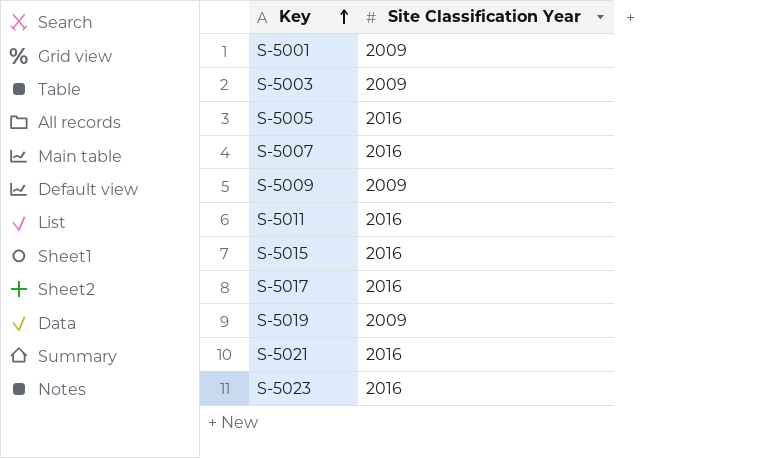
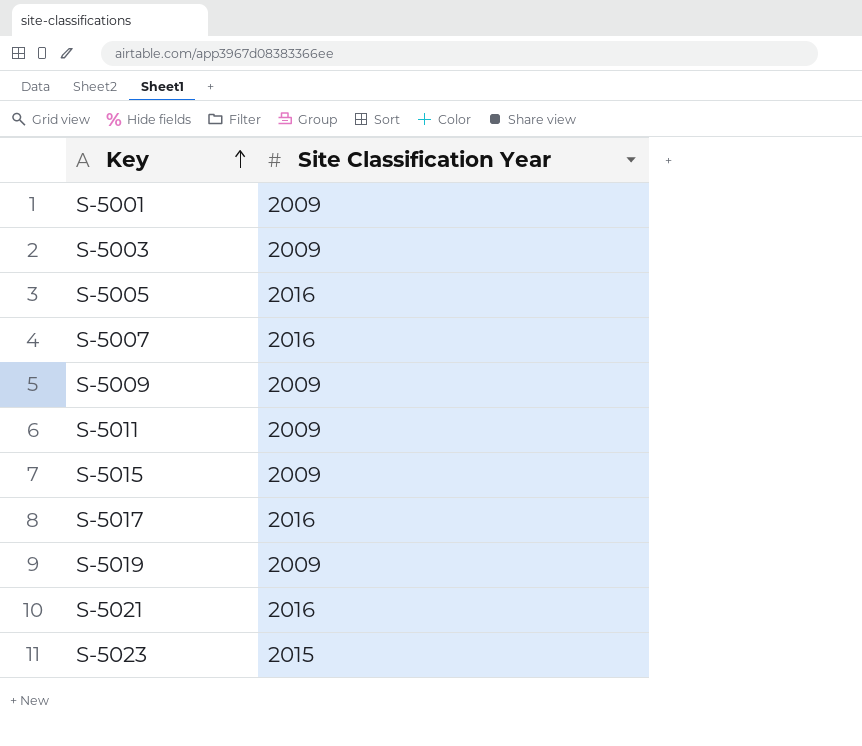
S-5011 | Site Classification Year: 2016 -> 2009
S-5015 | Site Classification Year: 2016 -> 2009
S-5023 | Site Classification Year: 2016 -> 2015

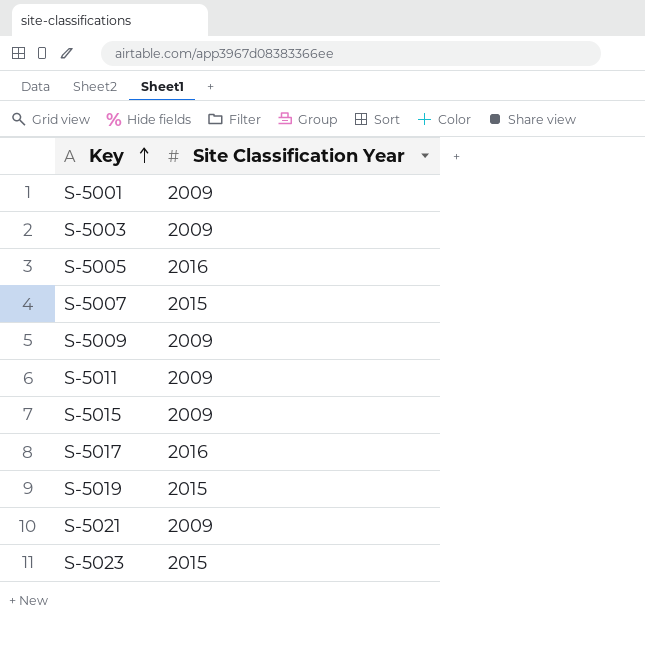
S-5007 | Site Classification Year: 2016 -> 2015
S-5019 | Site Classification Year: 2009 -> 2015
S-5021 | Site Classification Year: 2016 -> 2009

